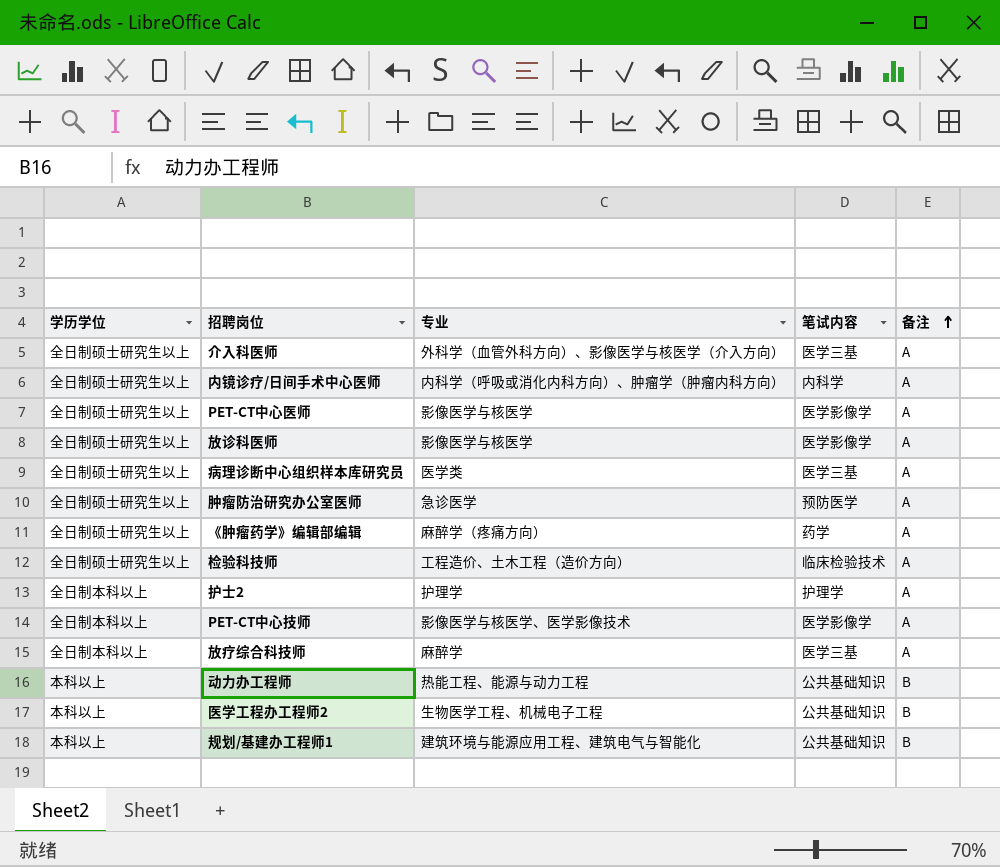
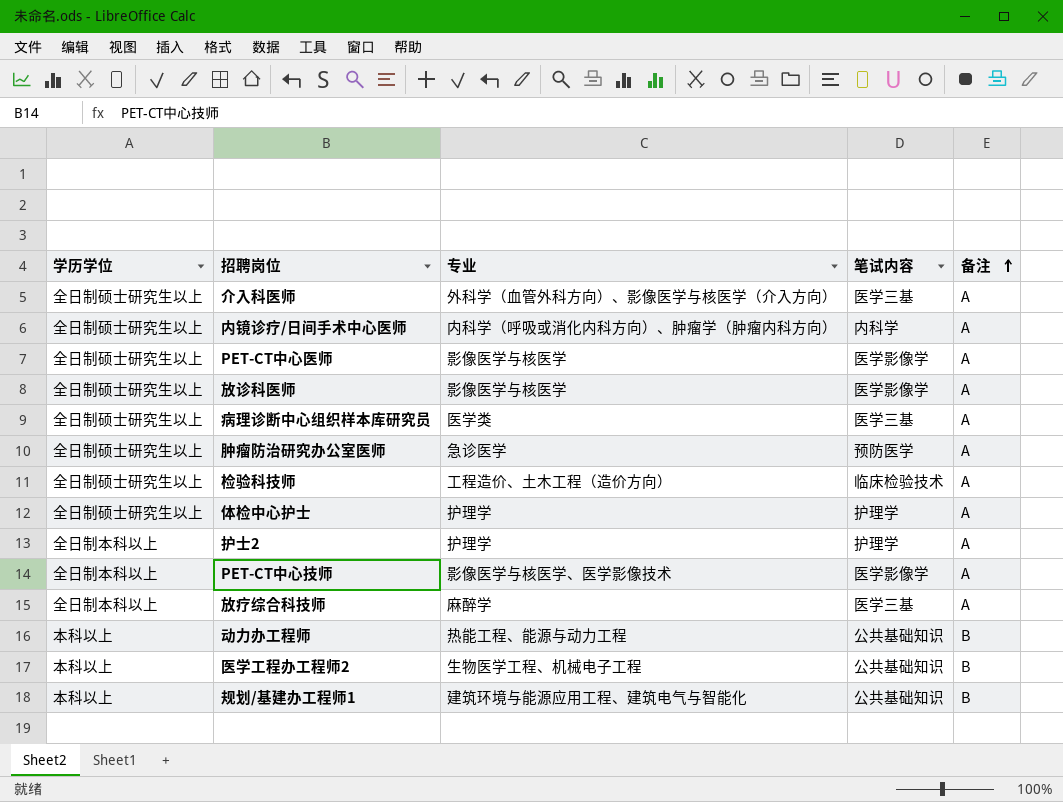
row 《肿瘤药学》编辑部编辑: 全日制硕士研究生以上 | 麻醉学（疼痛方向） | 药学 | A -> none
row 体检中心护士: none -> 全日制硕士研究生以上 | 护理学 | 护理学 | A

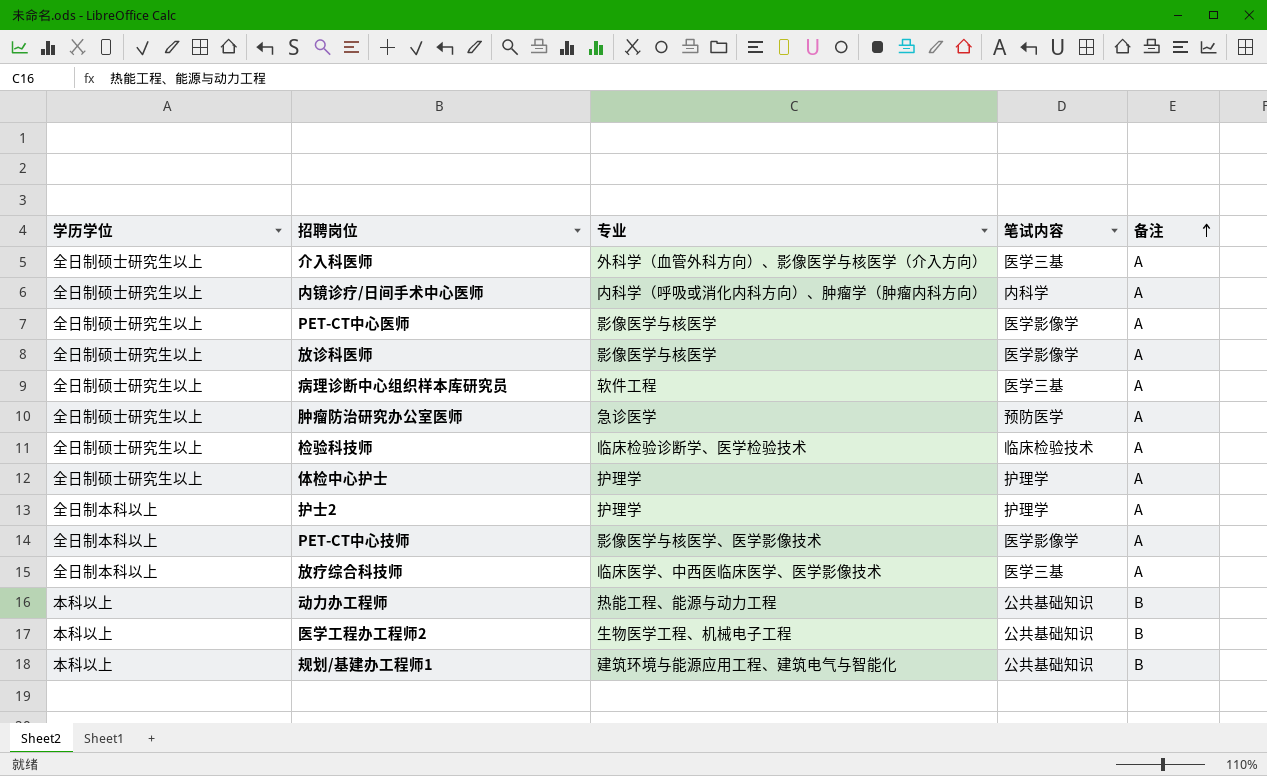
病理诊断中心组织样本库研究员 | 专业: 医学类 -> 软件工程
检验科技师 | 专业: 工程造价、土木工程（造价方向） -> 临床检验诊断学、医学检验技术
放疗综合科技师 | 专业: 麻醉学 -> 临床医学、中西医临床医学、医学影像技术

